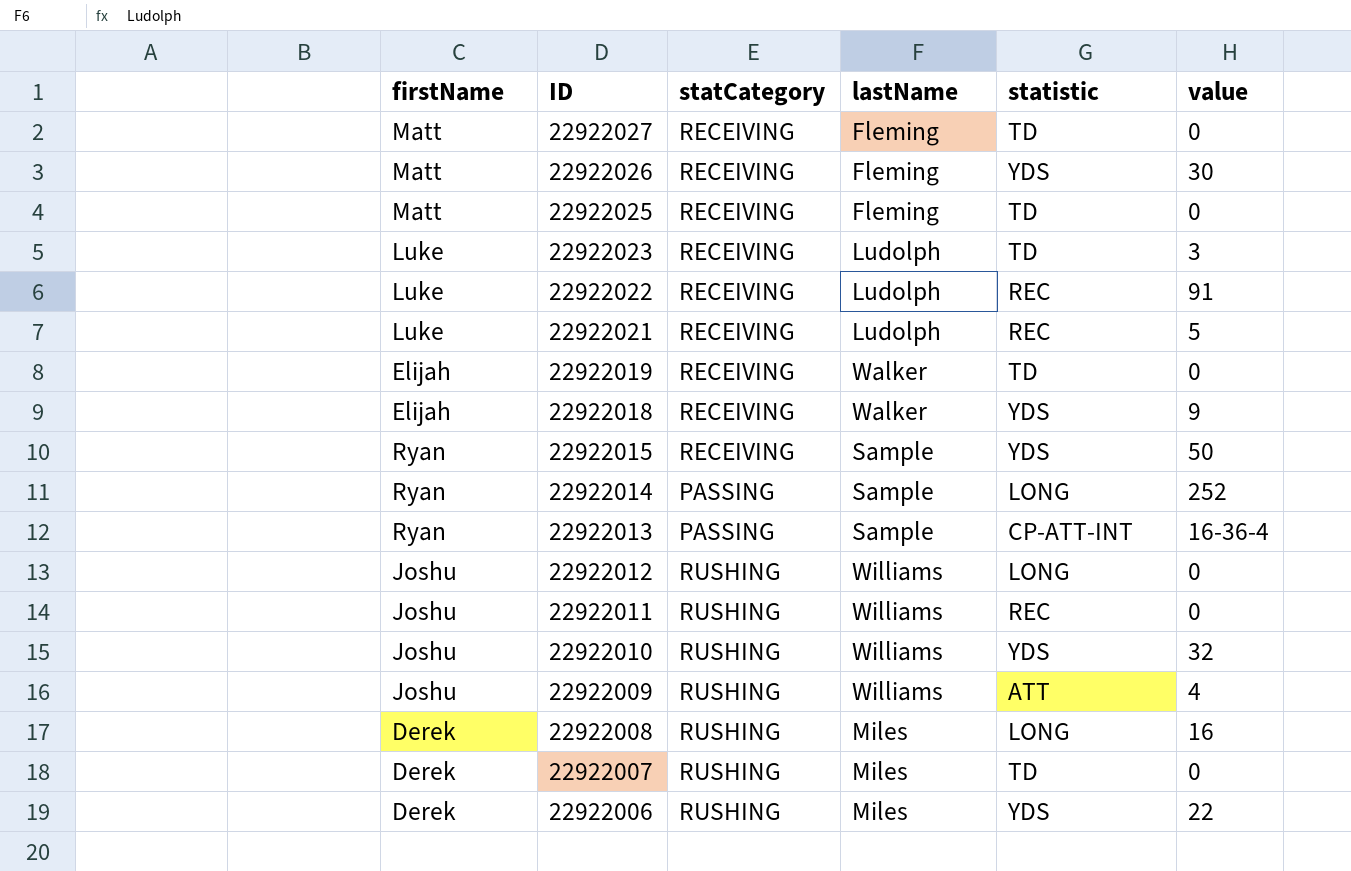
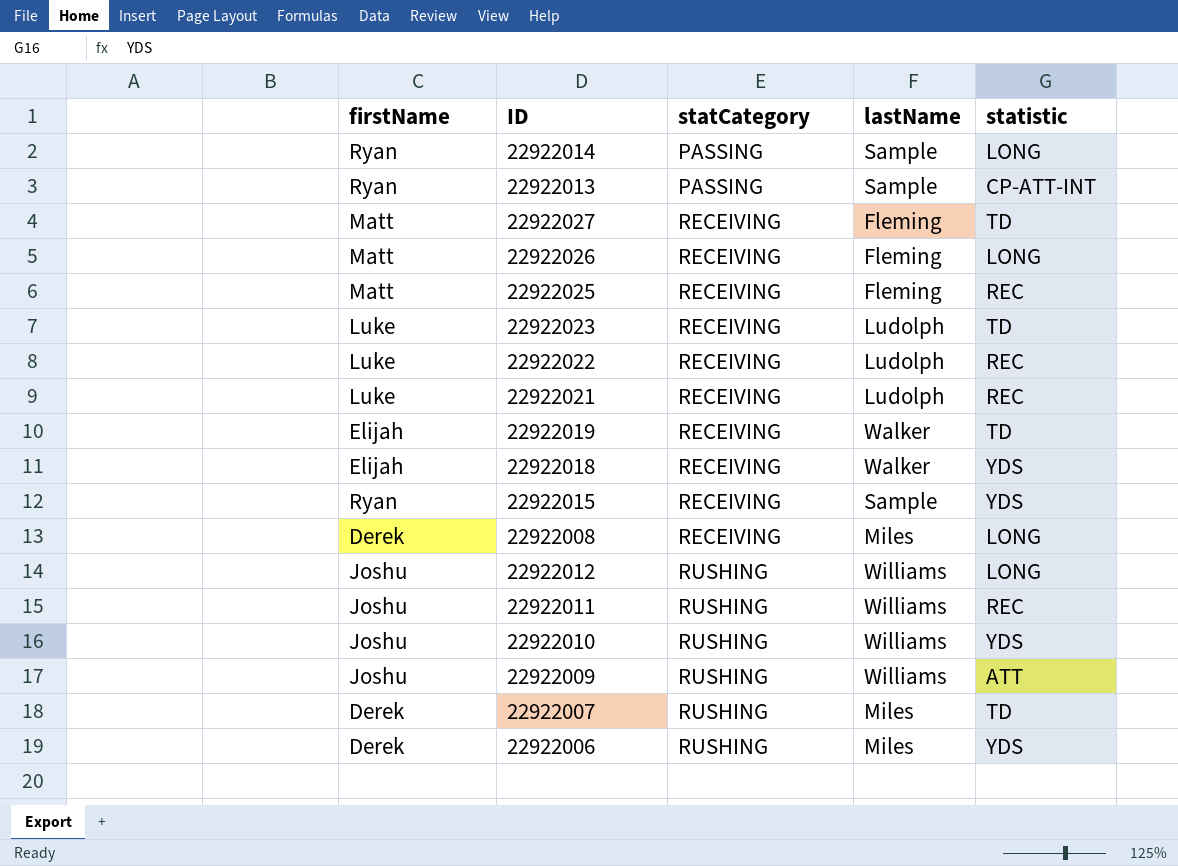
row order: ID descending -> statCategory ascending
column value | position: 6 -> none
22922026 | statistic: YDS -> LONG
22922025 | statistic: TD -> REC
22922008 | statCategory: RUSHING -> RECEIVING

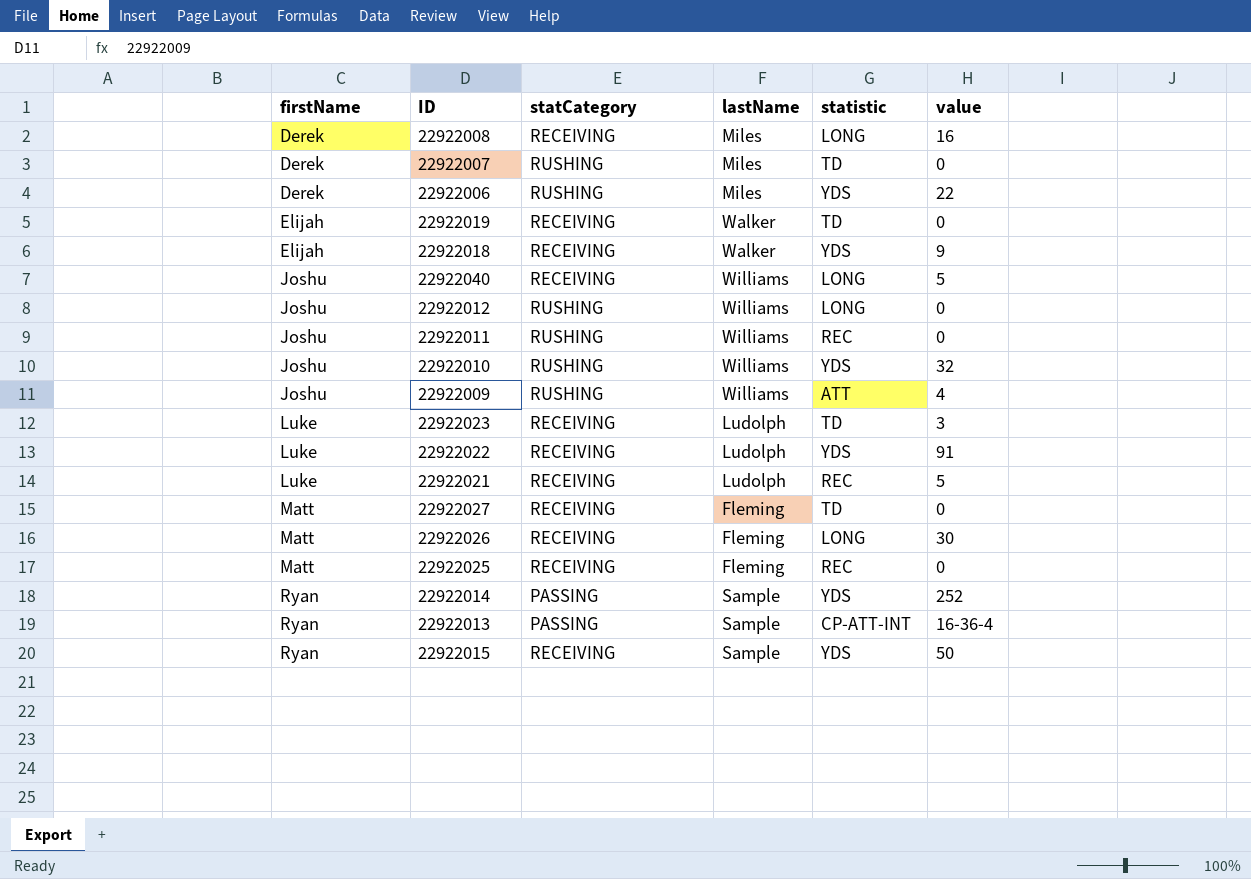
row order: statCategory ascending -> firstName ascending
column value | position: none -> 6
row 22922040: none -> Joshu | RECEIVING | Williams | LONG | 5
22922022 | statistic: REC -> YDS
22922014 | statistic: LONG -> YDS

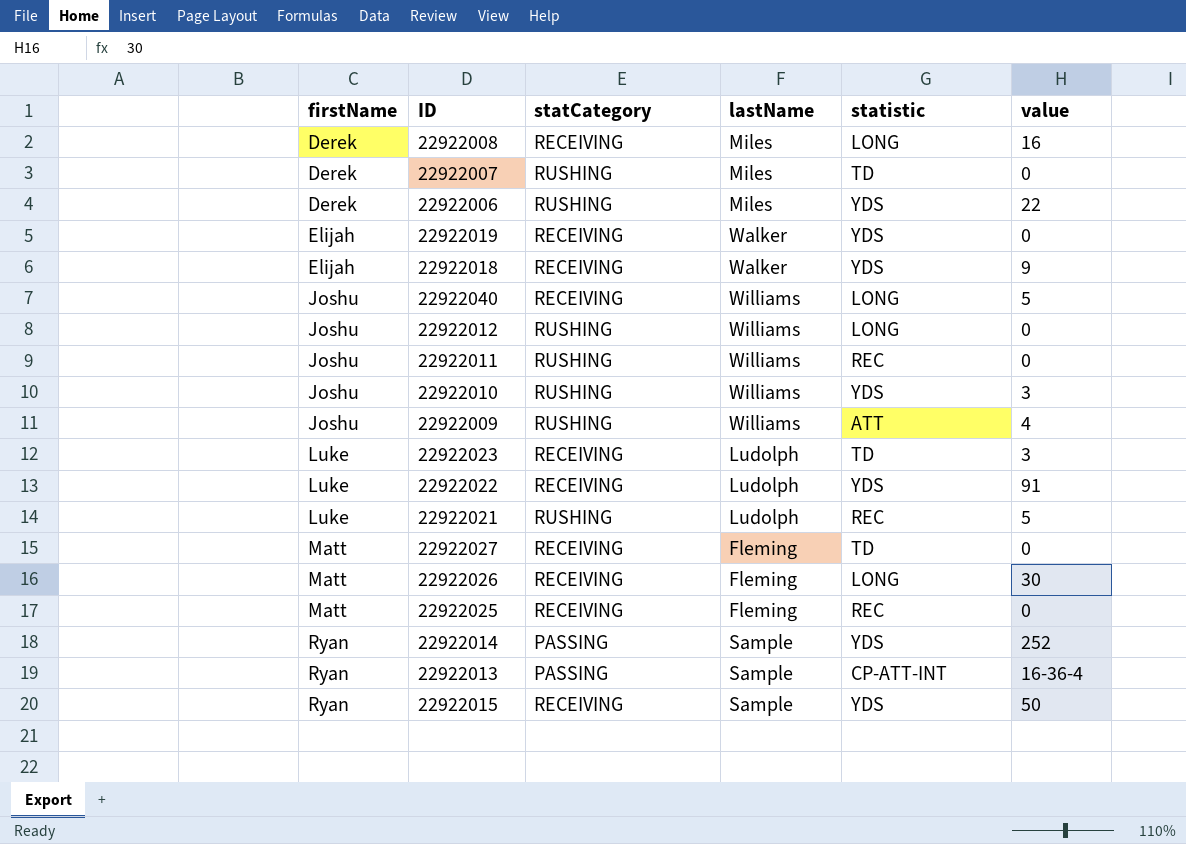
22922019 | statistic: TD -> YDS
22922010 | value: 32 -> 3
22922021 | statCategory: RECEIVING -> RUSHING

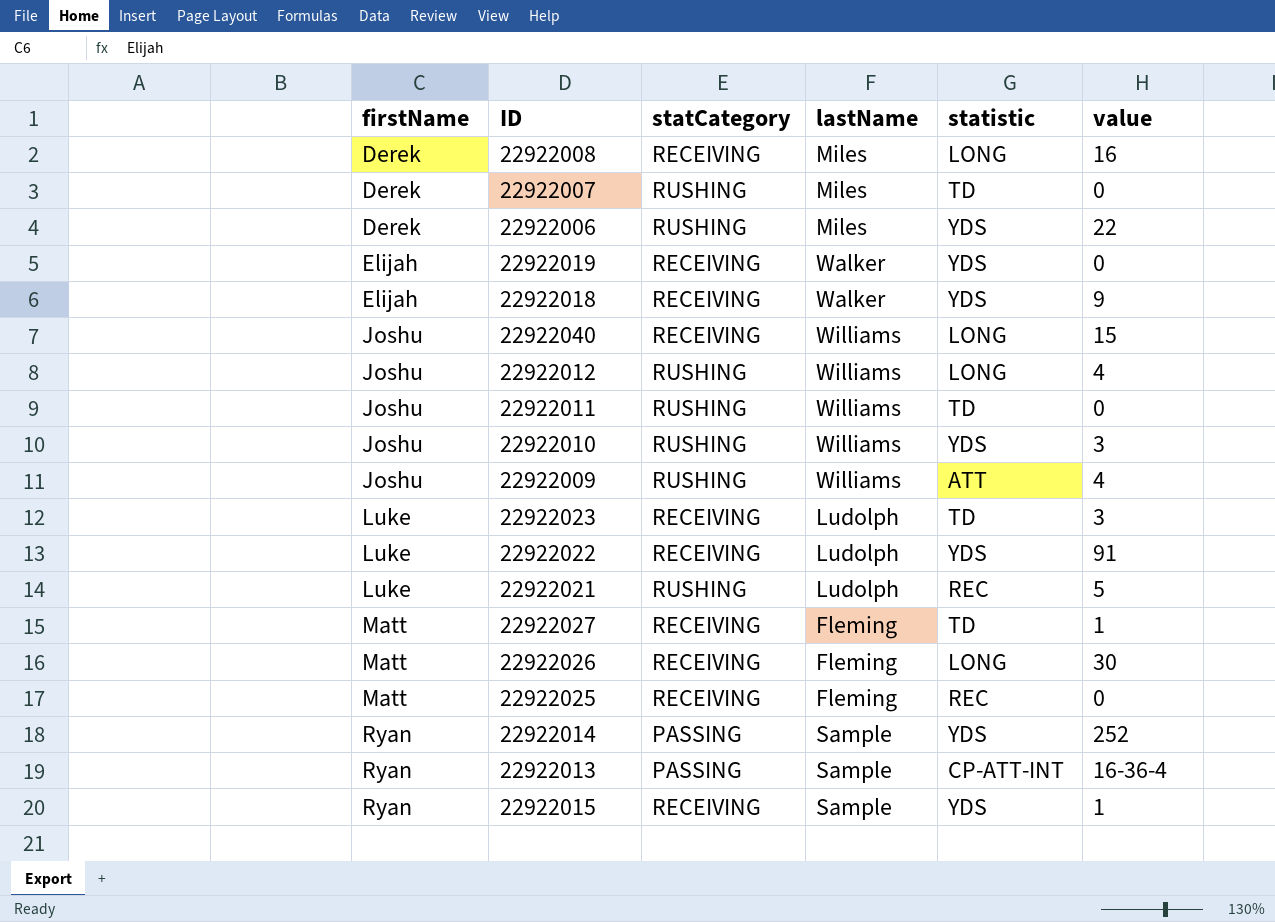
22922040 | value: 5 -> 15
22922012 | value: 0 -> 4
22922011 | statistic: REC -> TD
22922027 | value: 0 -> 1
22922015 | value: 50 -> 1

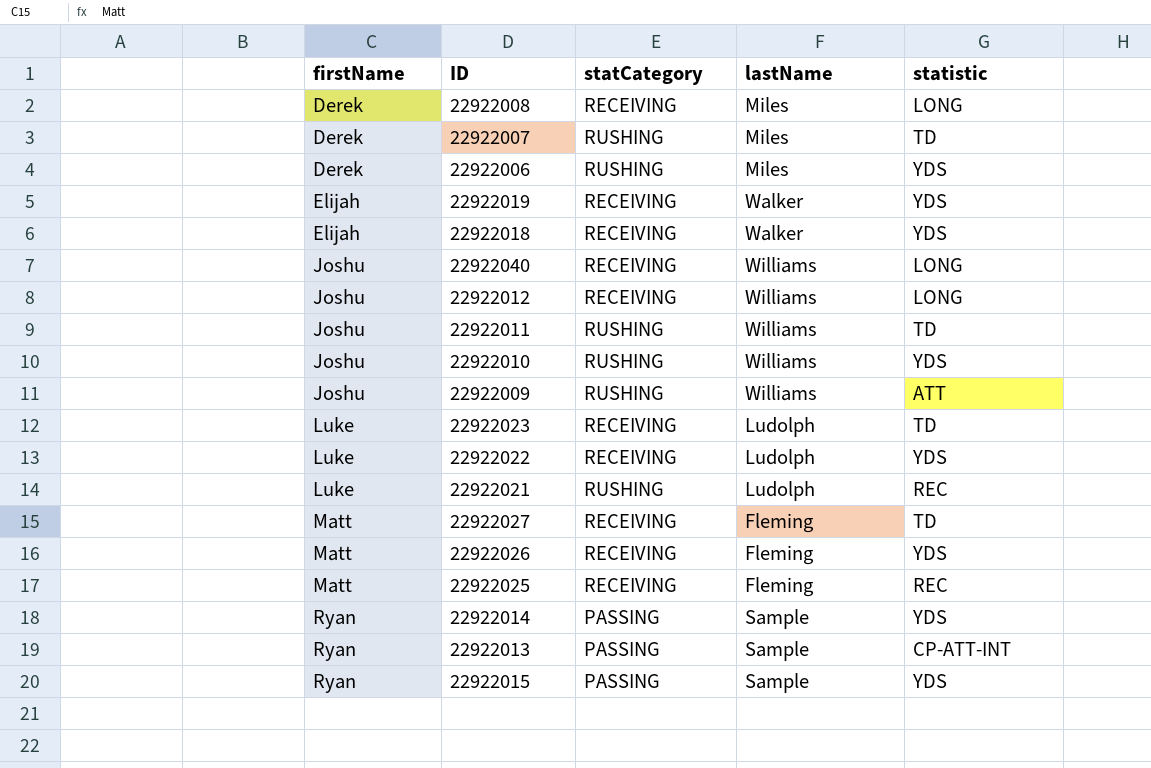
column value | position: 6 -> none
22922012 | statCategory: RUSHING -> RECEIVING
22922026 | statistic: LONG -> YDS
22922015 | statCategory: RECEIVING -> PASSING

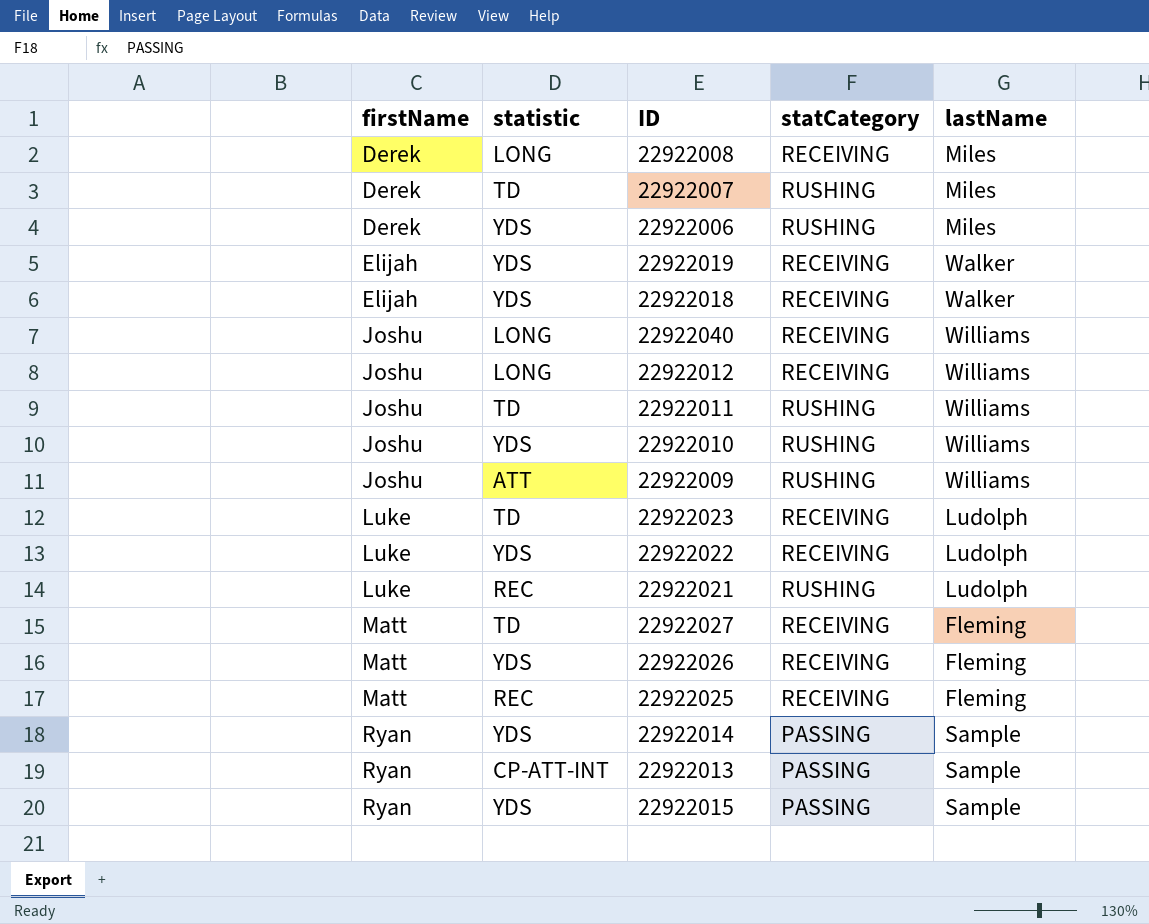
column statistic | position: 5 -> 2

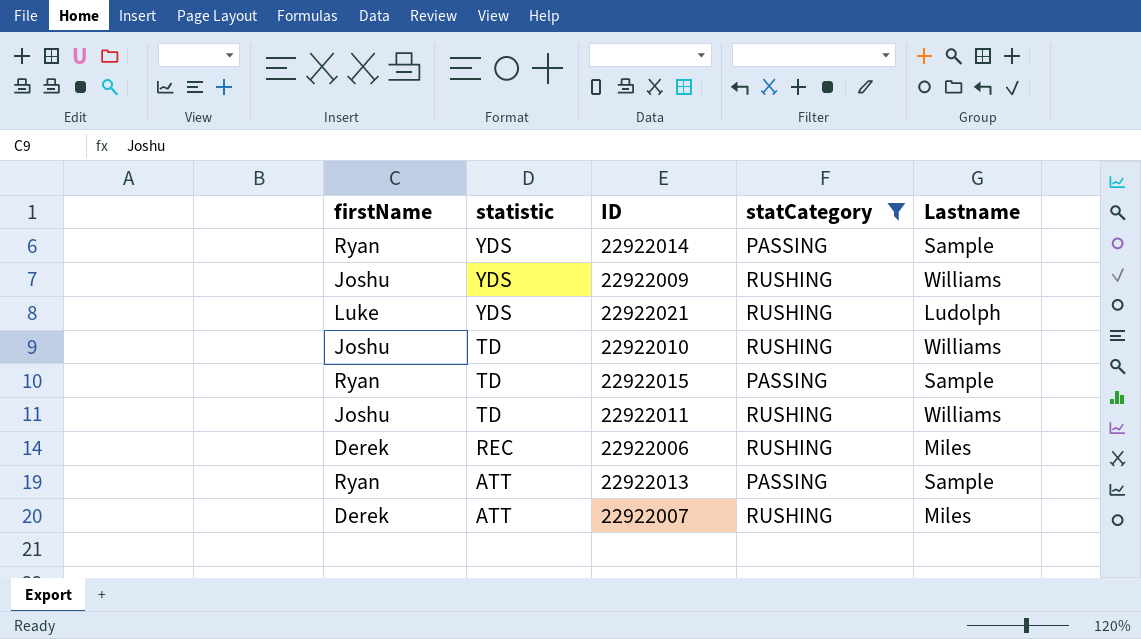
filter: none -> statCategory != RECEIVING
row order: firstName ascending -> statistic descending
column name: lastName -> Lastname
22922009 | statistic: ATT -> YDS
22922021 | statistic: REC -> YDS
22922010 | statistic: YDS -> TD
22922015 | statistic: YDS -> TD
22922006 | statistic: YDS -> REC
22922013 | statistic: CP-ATT-INT -> ATT
22922007 | statistic: TD -> ATT

